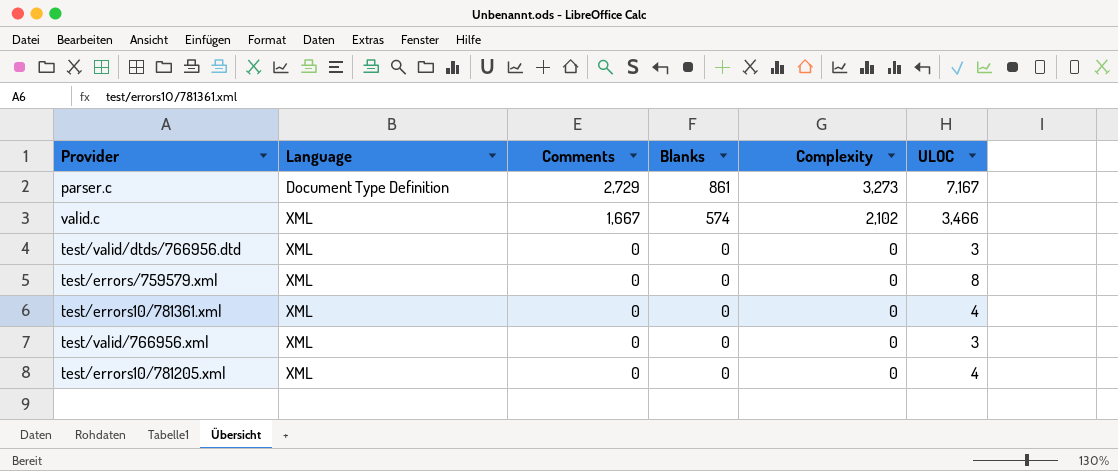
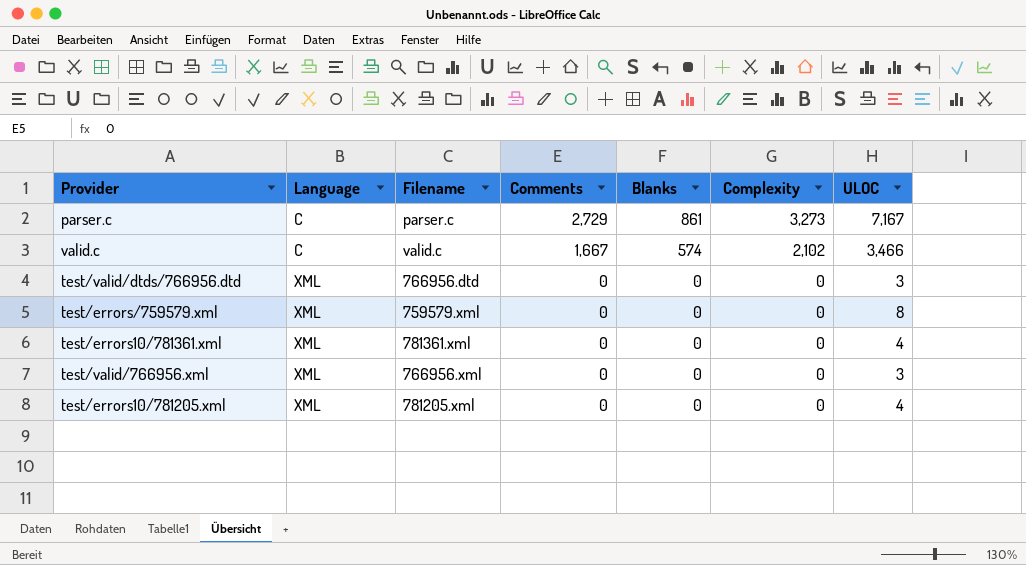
column Filename | position: none -> 3
parser.c | Language: Document Type Definition -> C
valid.c | Language: XML -> C

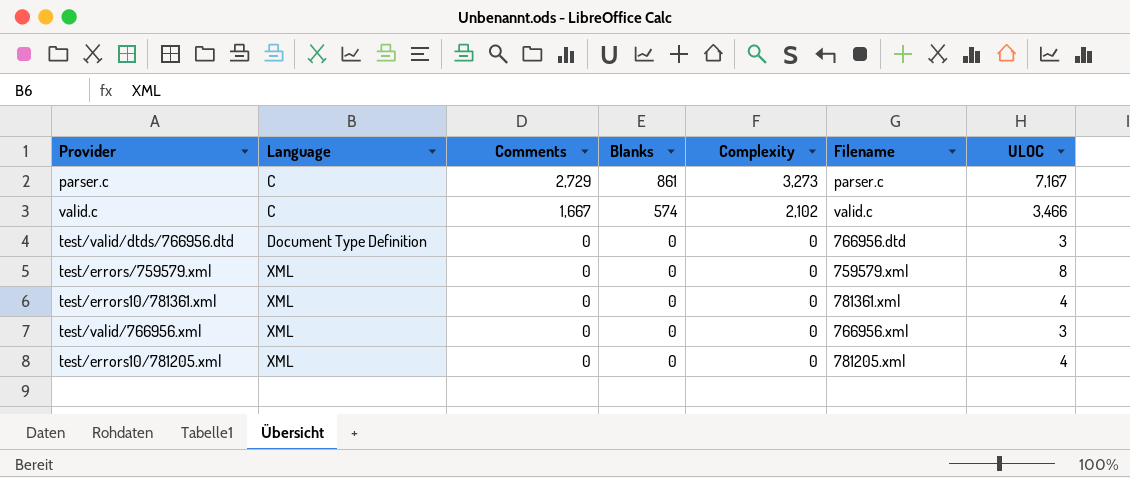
column Filename | position: 3 -> 6
test/valid/dtds/766956.dtd | Language: XML -> Document Type Definition

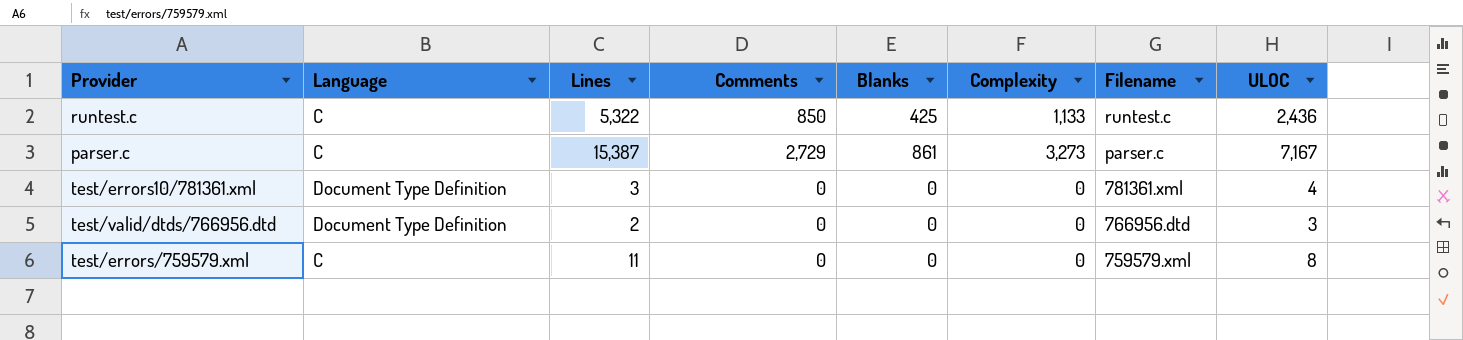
row order: Language ascending -> Filename descending
column Lines | position: none -> 3
row valid.c: C | 1,667 | 574 | 2,102 | valid.c | 3,466 -> none
row test/valid/766956.xml: XML | 0 | 0 | 0 | 766956.xml | 3 -> none
row test/errors10/781205.xml: XML | 0 | 0 | 0 | 781205.xml | 4 -> none
row runtest.c: none -> C | 5,322 | 850 | 425 | 1,133 | runtest.c | 2,436
test/errors10/781361.xml | Language: XML -> Document Type Definition
test/errors/759579.xml | Language: XML -> C

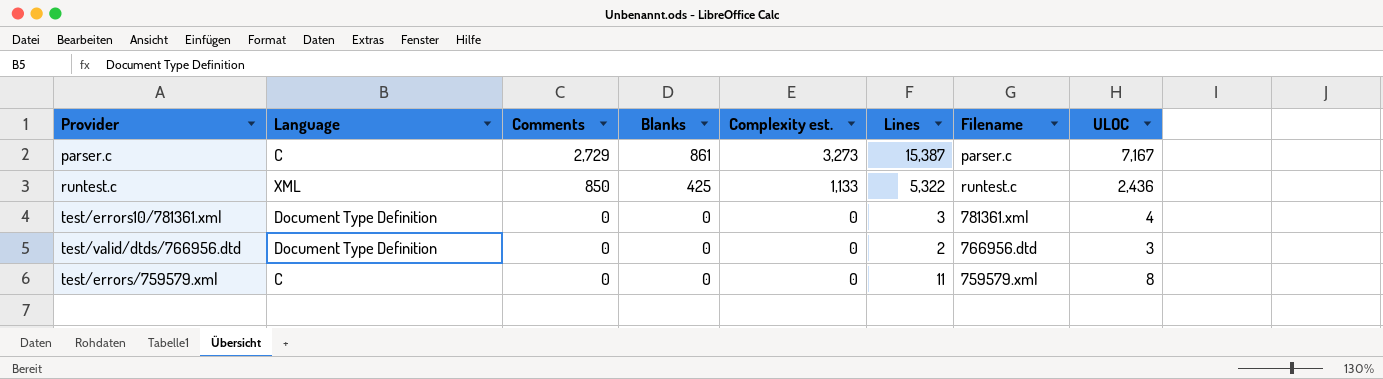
row order: Filename descending -> Comments descending
column name: Complexity -> Complexity est.
column Lines | position: 3 -> 6
runtest.c | Language: C -> XML

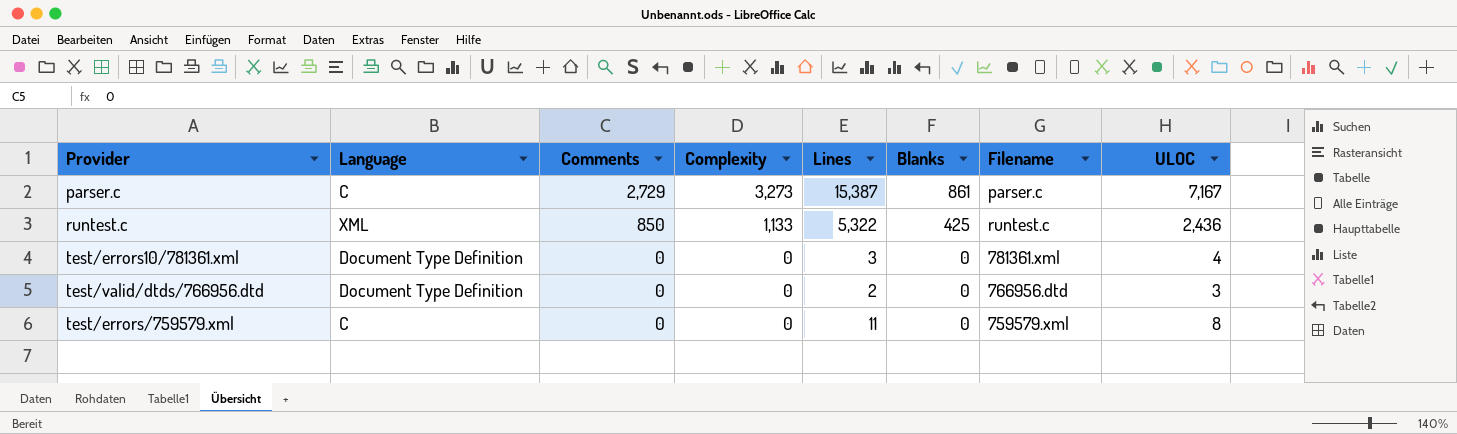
column name: Complexity est. -> Complexity
column Blanks | position: 4 -> 6

